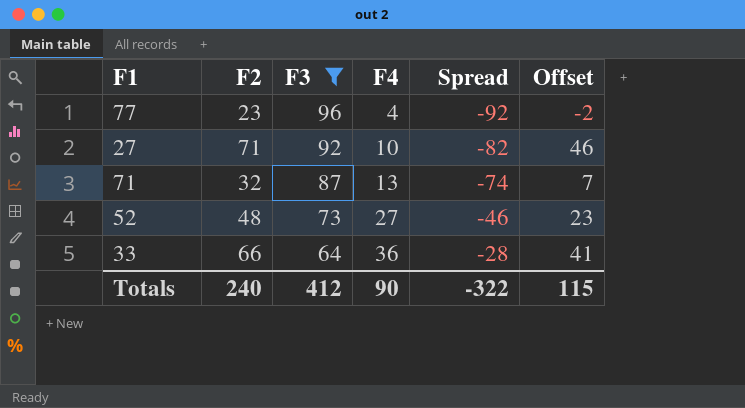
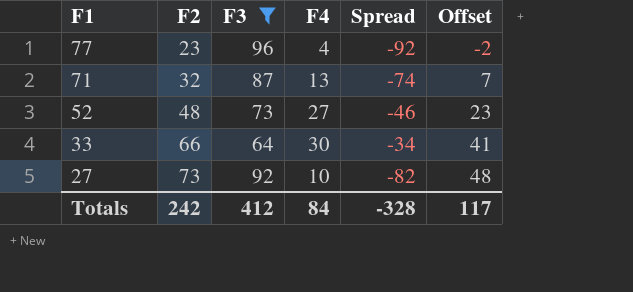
row order: F3 descending -> F1 descending
33 | F4: 36 -> 30
33 | Spread: -28 -> -34
27 | F2: 71 -> 73
27 | Offset: 46 -> 48
Totals | F2: 240 -> 242
Totals | F4: 90 -> 84
Totals | Spread: -322 -> -328
Totals | Offset: 115 -> 117

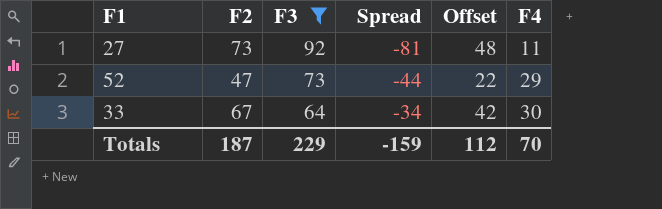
row order: F1 descending -> F3 descending
column F4 | position: 4 -> 6
row 77: 23 | 96 | 4 | -92 | -2 -> none
row 71: 32 | 87 | 13 | -74 | 7 -> none
27 | Spread: -82 -> -81
27 | F4: 10 -> 11
52 | F2: 48 -> 47
52 | Spread: -46 -> -44
52 | Offset: 23 -> 22
52 | F4: 27 -> 29
33 | F2: 66 -> 67
33 | Offset: 41 -> 42
Totals | F2: 242 -> 187
Totals | F3: 412 -> 229
Totals | Spread: -328 -> -159
Totals | Offset: 117 -> 112
Totals | F4: 84 -> 70

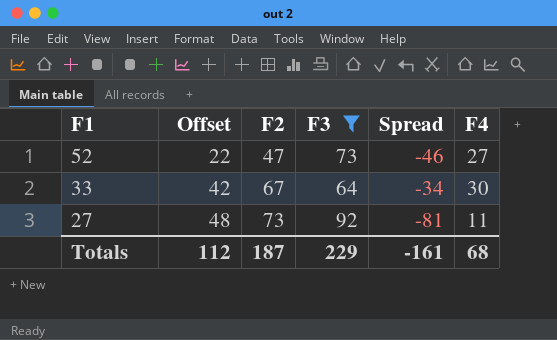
row order: F3 descending -> F1 descending
column Offset | position: 5 -> 2
52 | Spread: -44 -> -46
52 | F4: 29 -> 27
Totals | Spread: -159 -> -161
Totals | F4: 70 -> 68

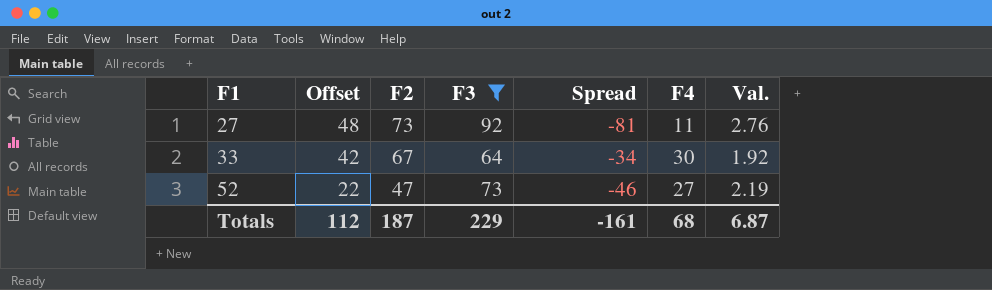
row order: F1 descending -> F1 ascending
column Val. | formula: none -> [F3] * 0.03

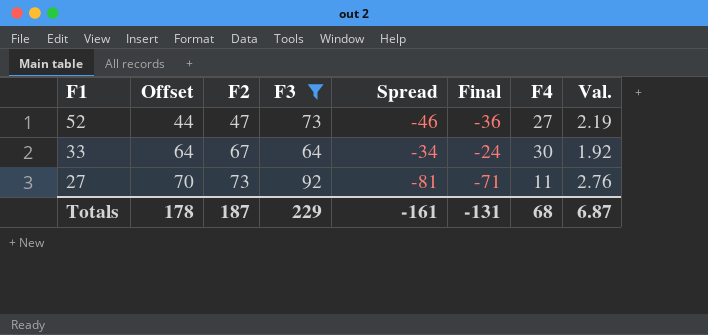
row order: F1 ascending -> F1 descending
column Offset | formula: [F2] - 25 -> [F2] - 3
column Final | formula: none -> [Spread] + 10
Totals | Offset: 112 -> 178

